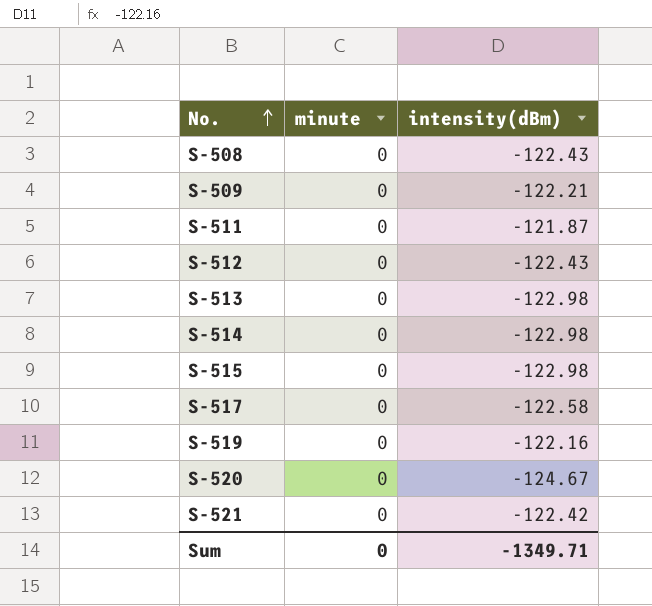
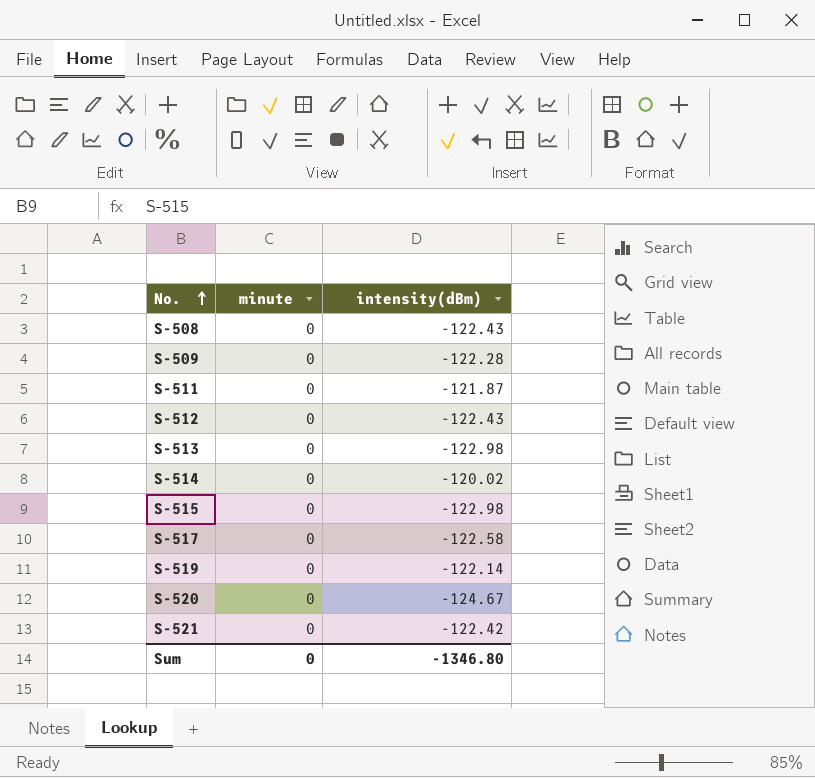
S-509 | intensity(dBm): -122.21 -> -122.28
S-514 | intensity(dBm): -122.98 -> -120.02
S-519 | intensity(dBm): -122.16 -> -122.14
Sum | intensity(dBm): -1349.71 -> -1346.80

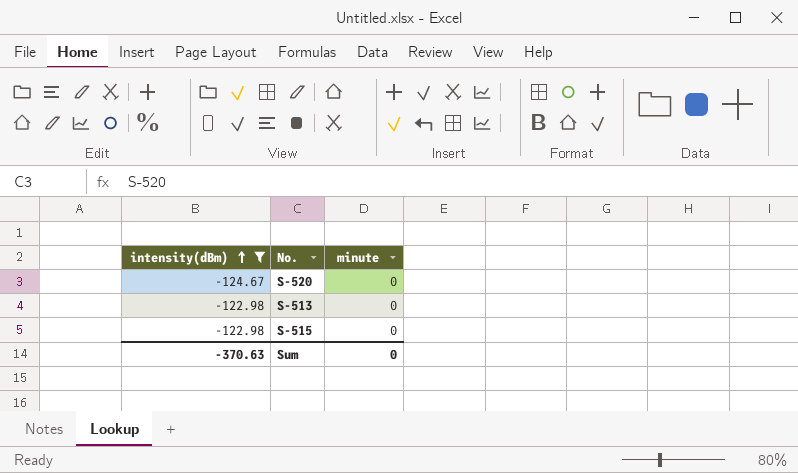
filter: none -> intensity(dBm) <= -122.98
row order: No. ascending -> intensity(dBm) ascending
column intensity(dBm) | position: 3 -> 1
Sum | intensity(dBm): -1346.80 -> -370.63

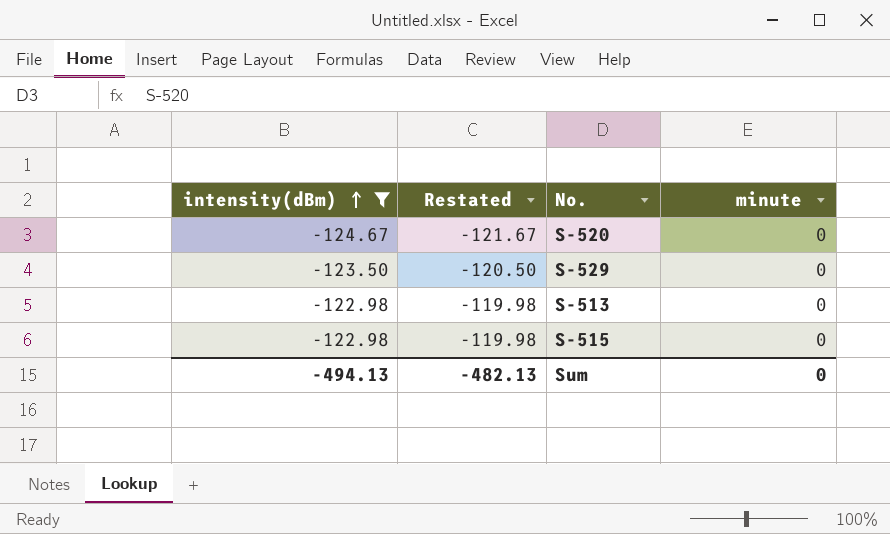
column Restated | formula: none -> [intensity(dBm)] + 3
row S-529: none -> -123.50 | -120.50 | 0
Sum | intensity(dBm): -370.63 -> -494.13

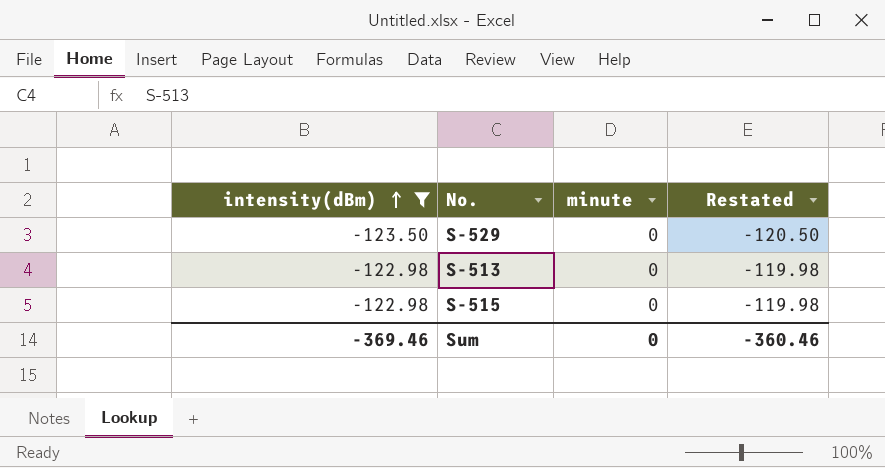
column Restated | position: 2 -> 4
row S-520: -124.67 | -121.67 | 0 -> none
Sum | intensity(dBm): -494.13 -> -369.46
Sum | Restated: -482.13 -> -360.46

